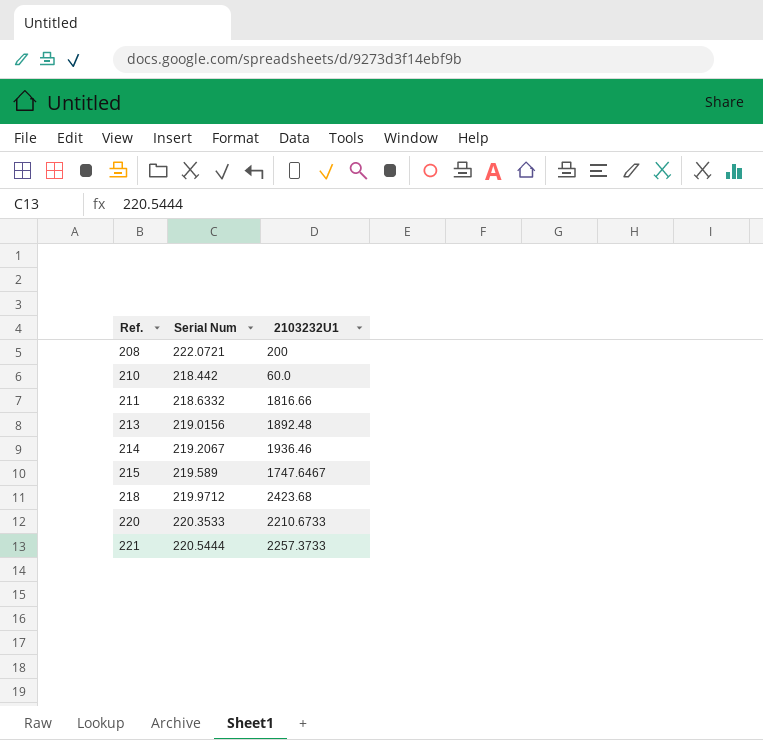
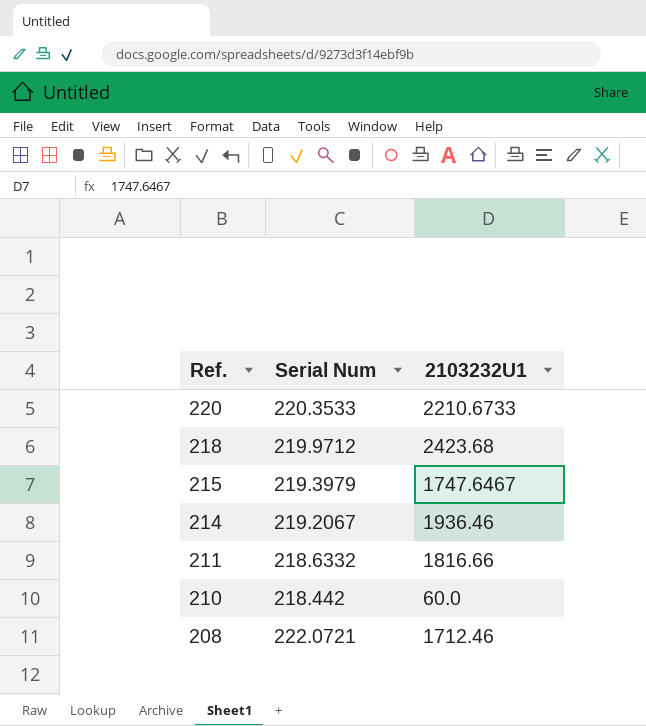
row order: Ref. ascending -> Ref. descending
row 213: 219.0156 | 1892.48 -> none
row 221: 220.5444 | 2257.3733 -> none
215 | Serial Num: 219.589 -> 219.3979
208 | 2103232U1: 200 -> 1712.46

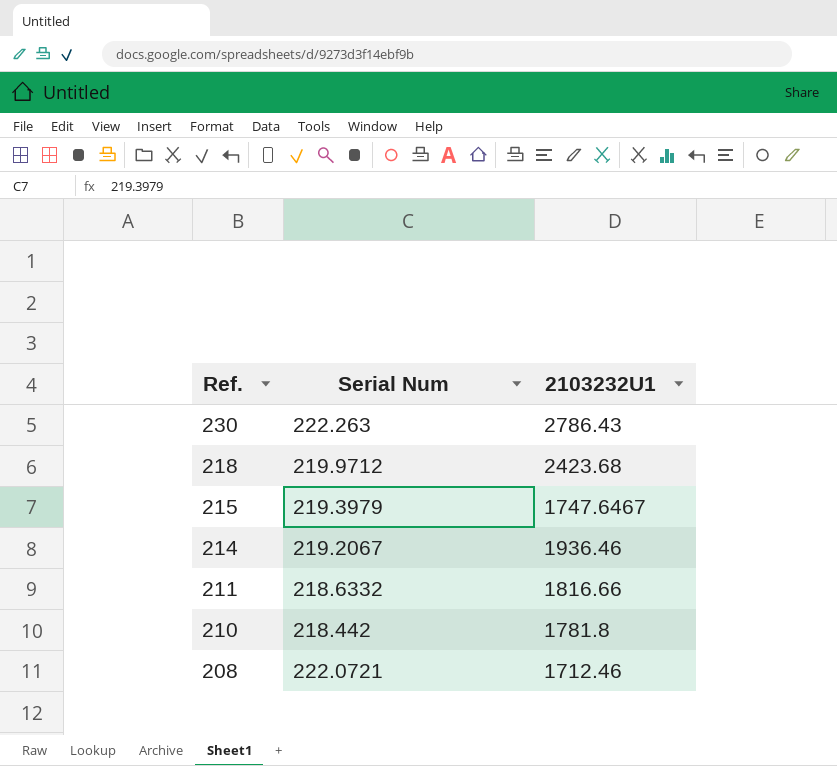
row 220: 220.3533 | 2210.6733 -> none
row 230: none -> 222.263 | 2786.43
210 | 2103232U1: 60.0 -> 1781.8

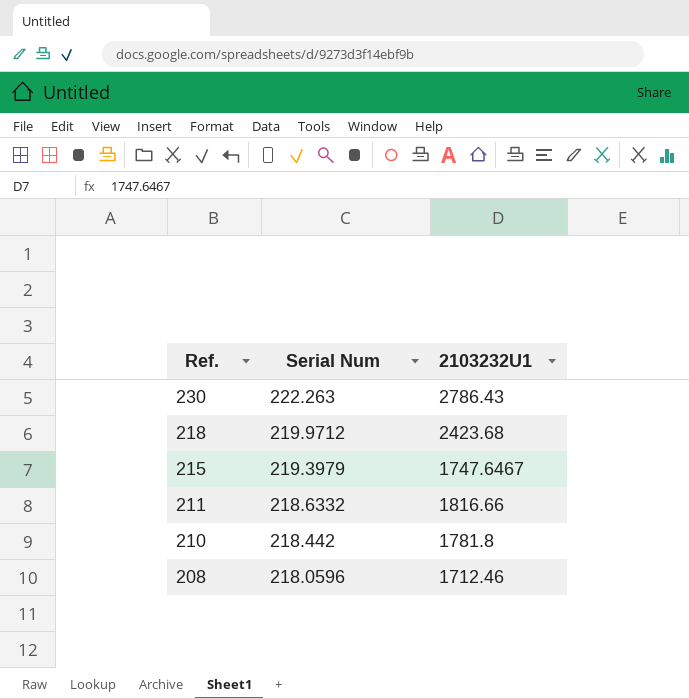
row 214: 219.2067 | 1936.46 -> none
208 | Serial Num: 222.0721 -> 218.0596

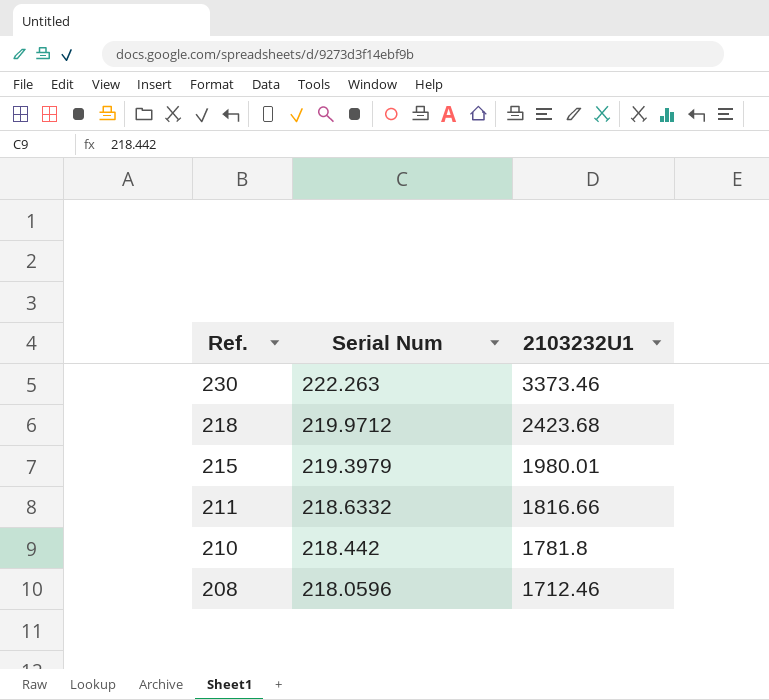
230 | 2103232U1: 2786.43 -> 3373.46
215 | 2103232U1: 1747.6467 -> 1980.01

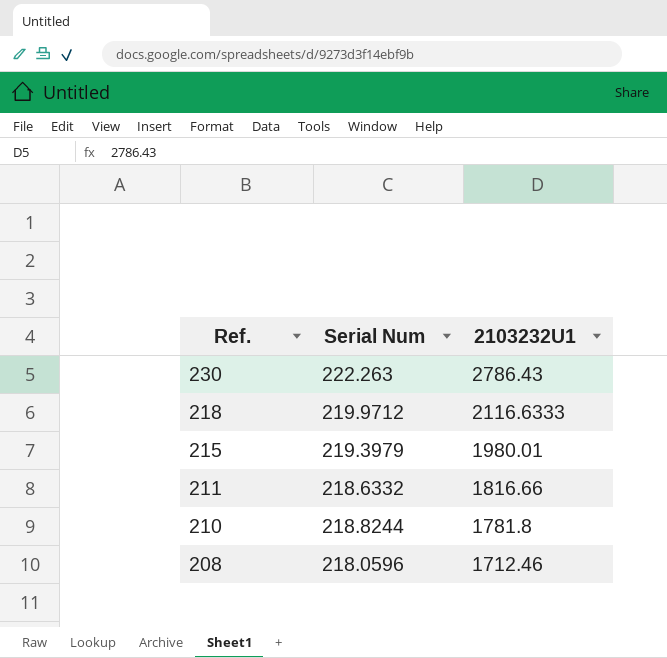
230 | 2103232U1: 3373.46 -> 2786.43
218 | 2103232U1: 2423.68 -> 2116.6333
210 | Serial Num: 218.442 -> 218.8244

